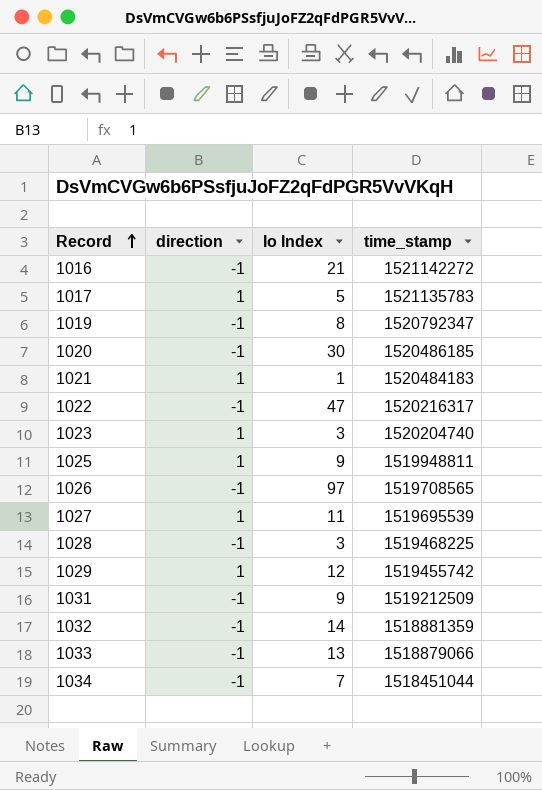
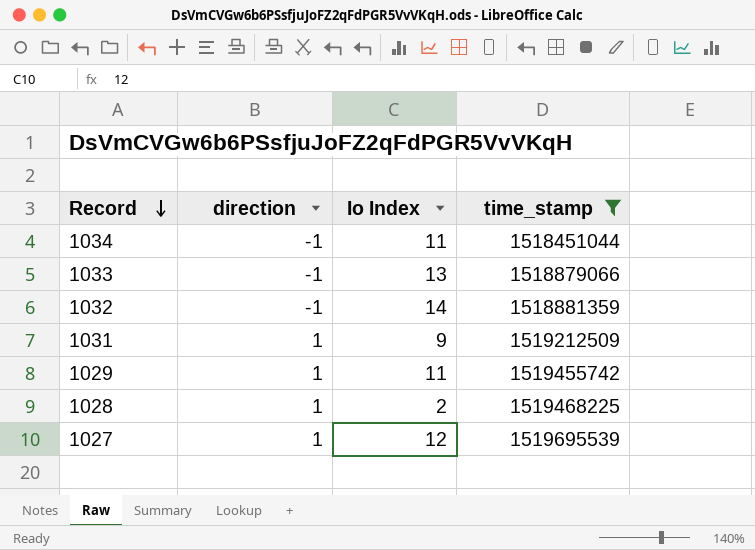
filter: none -> time_stamp <= 1519695539
row order: Record ascending -> Record descending
1034 | Io Index: 7 -> 11
1031 | direction: -1 -> 1
1029 | Io Index: 12 -> 11
1028 | direction: -1 -> 1
1028 | Io Index: 3 -> 2
1027 | Io Index: 11 -> 12

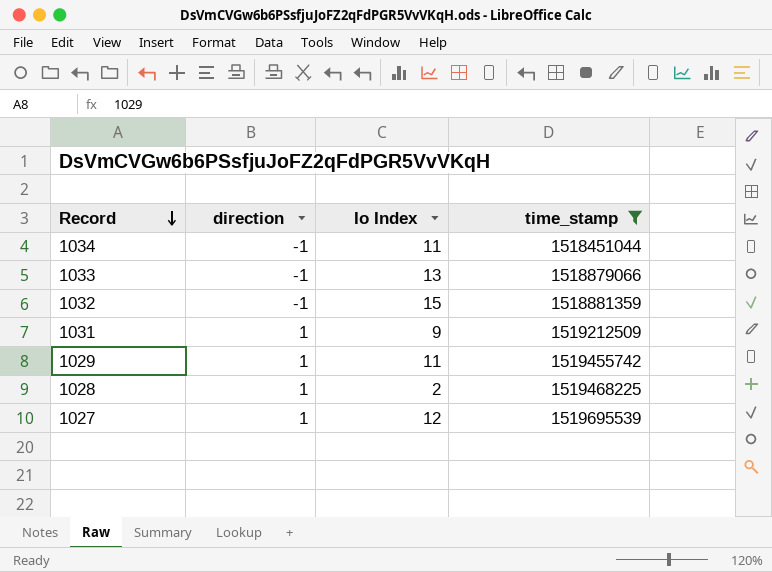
1032 | Io Index: 14 -> 15

